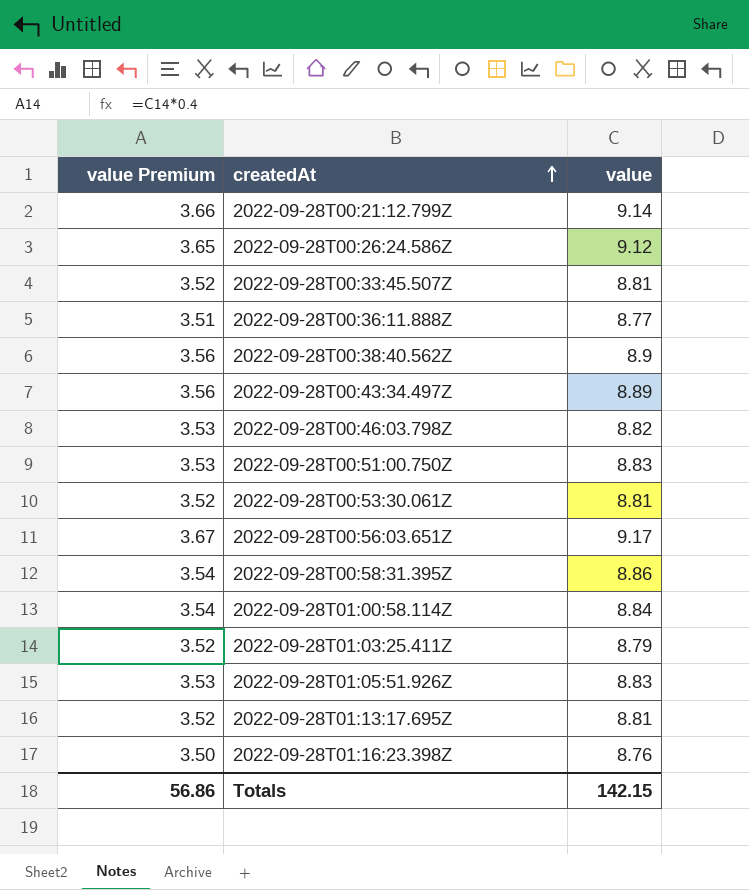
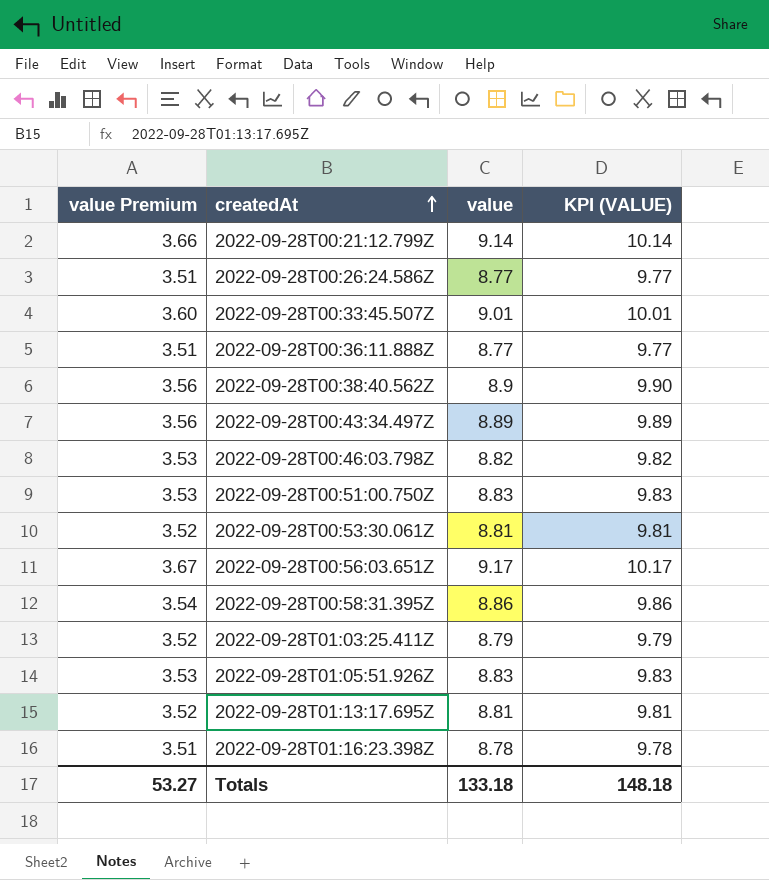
column KPI (VALUE) | formula: none -> [value] + 1
row 2022-09-28T01:00:58.114Z: 3.54 | 8.84 -> none
2022-09-28T00:26:24.586Z | value Premium: 3.65 -> 3.51
2022-09-28T00:26:24.586Z | value: 9.12 -> 8.77
2022-09-28T00:33:45.507Z | value Premium: 3.52 -> 3.60
2022-09-28T00:33:45.507Z | value: 8.81 -> 9.01
2022-09-28T01:16:23.398Z | value Premium: 3.50 -> 3.51
2022-09-28T01:16:23.398Z | value: 8.76 -> 8.78
Totals | value Premium: 56.86 -> 53.27
Totals | value: 142.15 -> 133.18

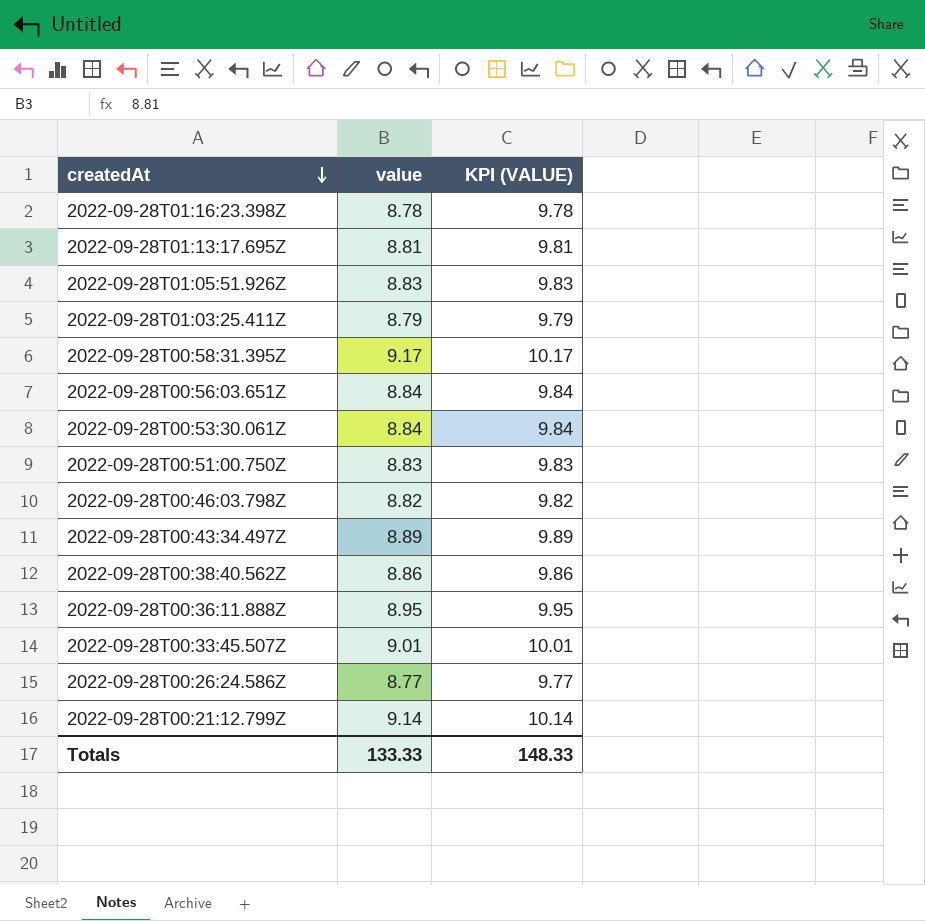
row order: createdAt ascending -> createdAt descending
column value Premium | formula: [value] * 0.4 -> none
2022-09-28T00:58:31.395Z | value: 8.86 -> 9.17
2022-09-28T00:58:31.395Z | KPI (VALUE): 9.86 -> 10.17
2022-09-28T00:56:03.651Z | value: 9.17 -> 8.84
2022-09-28T00:56:03.651Z | KPI (VALUE): 10.17 -> 9.84
2022-09-28T00:53:30.061Z | value: 8.81 -> 8.84
2022-09-28T00:53:30.061Z | KPI (VALUE): 9.81 -> 9.84
2022-09-28T00:38:40.562Z | value: 8.9 -> 8.86
2022-09-28T00:38:40.562Z | KPI (VALUE): 9.90 -> 9.86
2022-09-28T00:36:11.888Z | value: 8.77 -> 8.95
2022-09-28T00:36:11.888Z | KPI (VALUE): 9.77 -> 9.95
Totals | value: 133.18 -> 133.33
Totals | KPI (VALUE): 148.18 -> 148.33

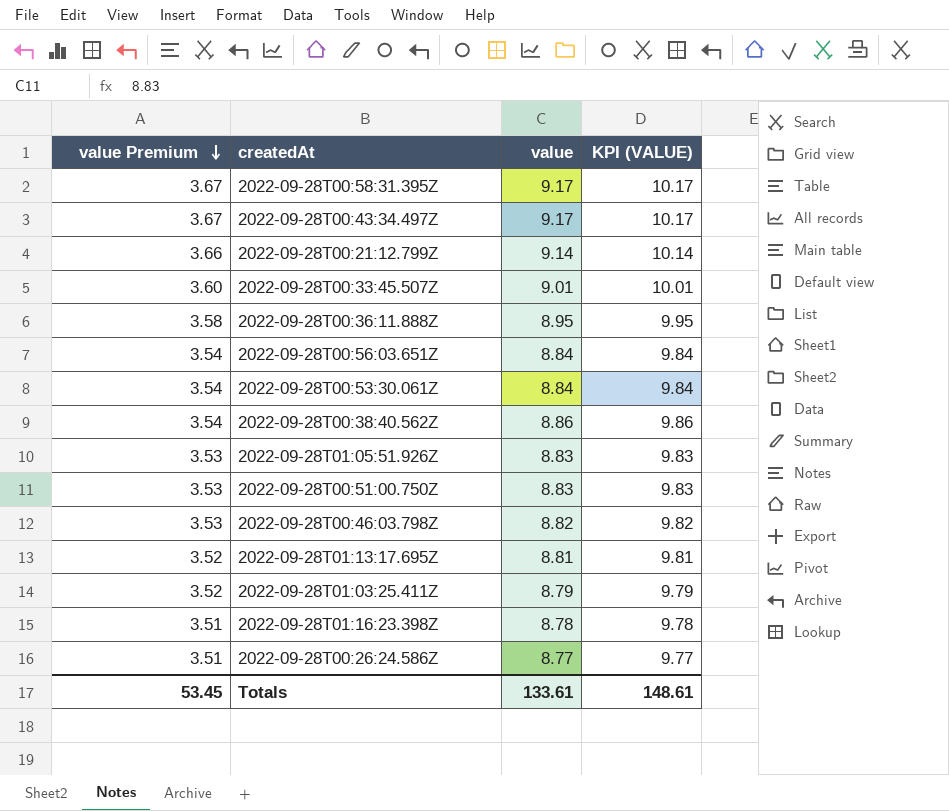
row order: createdAt descending -> value Premium descending
column value Premium | formula: none -> [value] * 0.4
2022-09-28T00:43:34.497Z | value: 8.89 -> 9.17
2022-09-28T00:43:34.497Z | KPI (VALUE): 9.89 -> 10.17
Totals | value: 133.33 -> 133.61
Totals | KPI (VALUE): 148.33 -> 148.61

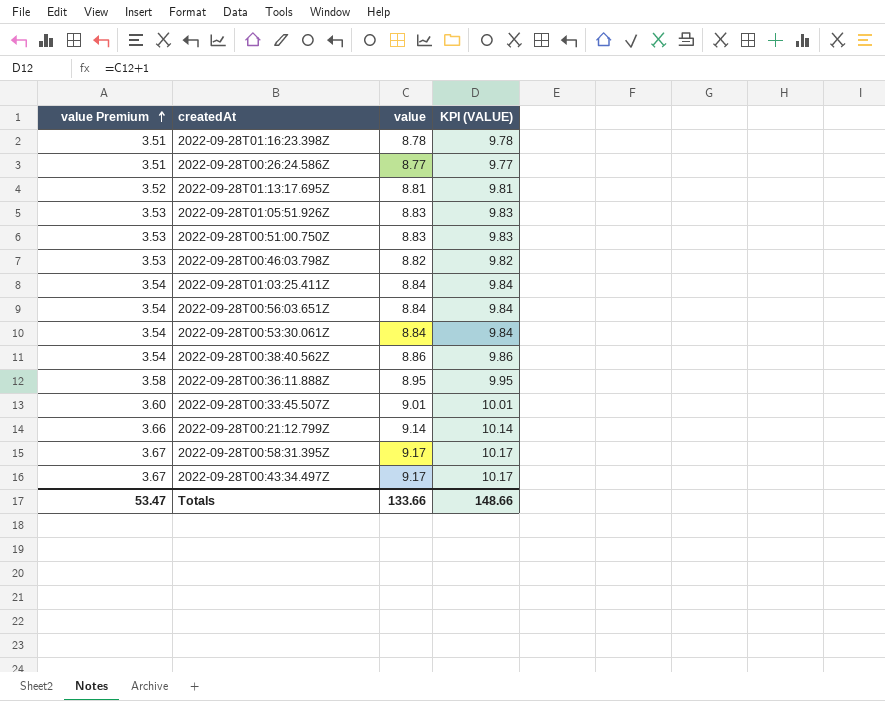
row order: value Premium descending -> value Premium ascending
2022-09-28T01:03:25.411Z | value Premium: 3.52 -> 3.54
2022-09-28T01:03:25.411Z | value: 8.79 -> 8.84
2022-09-28T01:03:25.411Z | KPI (VALUE): 9.79 -> 9.84
Totals | value Premium: 53.45 -> 53.47
Totals | value: 133.61 -> 133.66
Totals | KPI (VALUE): 148.61 -> 148.66

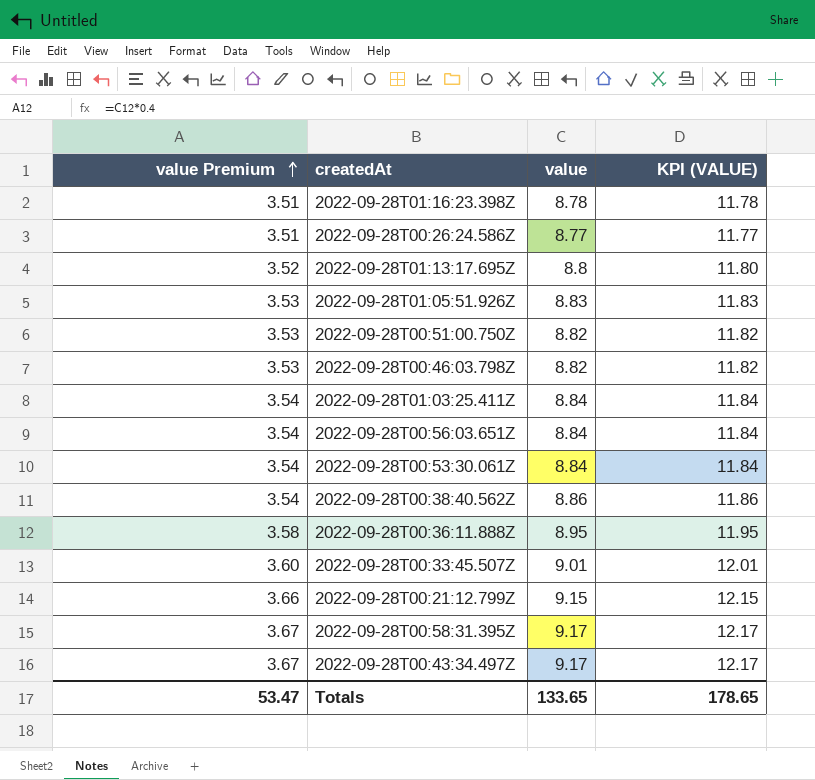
column KPI (VALUE) | formula: [value] + 1 -> [value] + 3
2022-09-28T01:13:17.695Z | value: 8.81 -> 8.8
2022-09-28T00:51:00.750Z | value: 8.83 -> 8.82
2022-09-28T00:21:12.799Z | value: 9.14 -> 9.15
Totals | value: 133.66 -> 133.65
Totals | KPI (VALUE): 148.66 -> 178.65

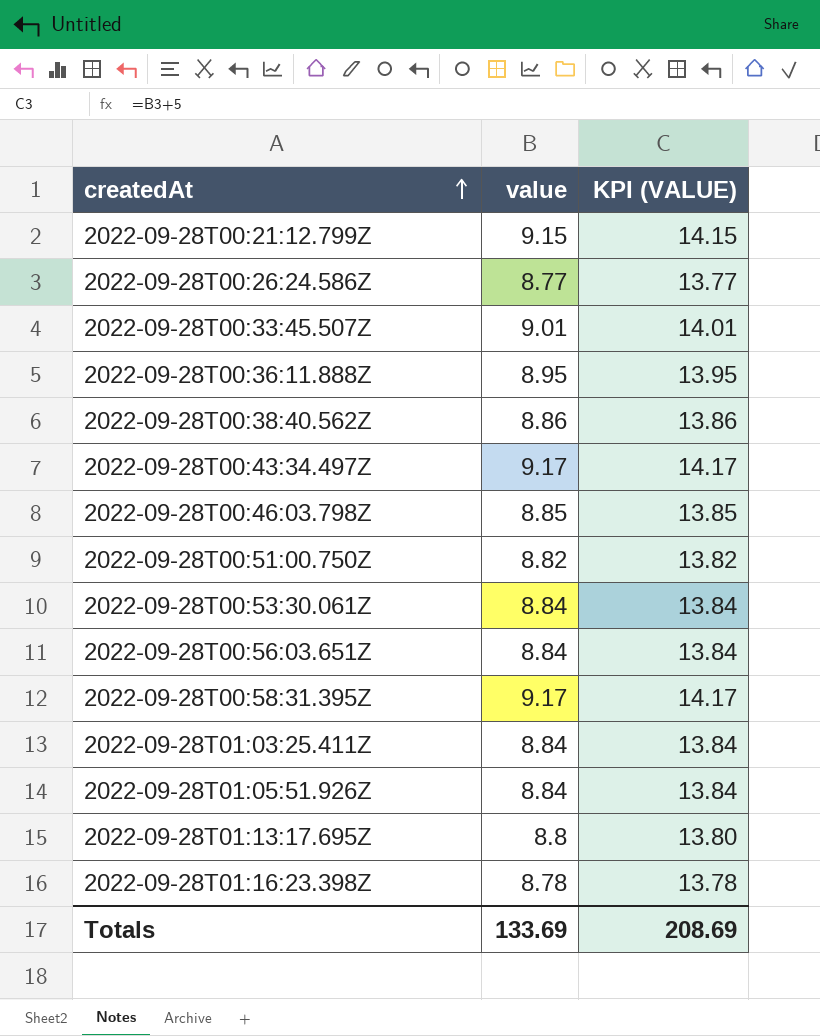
row order: value Premium ascending -> createdAt ascending
column value Premium | formula: [value] * 0.4 -> none
column KPI (VALUE) | formula: [value] + 3 -> [value] + 5
2022-09-28T00:46:03.798Z | value: 8.82 -> 8.85
2022-09-28T01:05:51.926Z | value: 8.83 -> 8.84
Totals | value: 133.65 -> 133.69
Totals | KPI (VALUE): 178.65 -> 208.69

